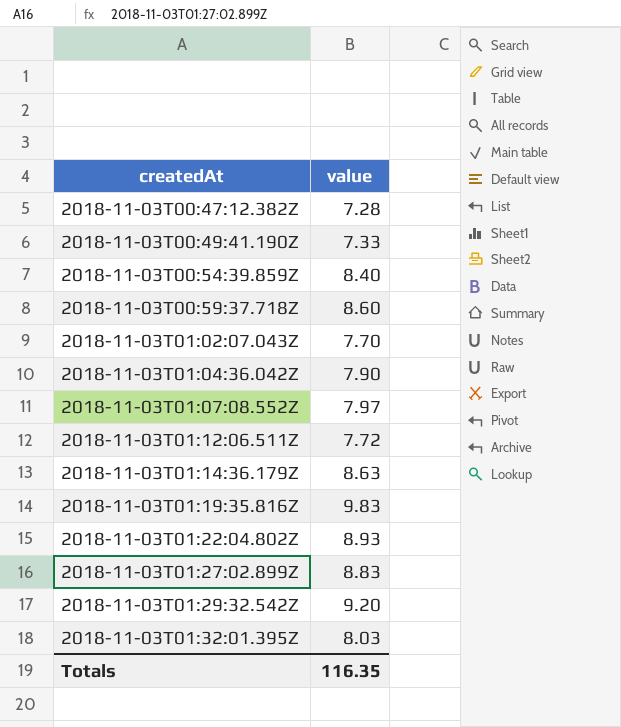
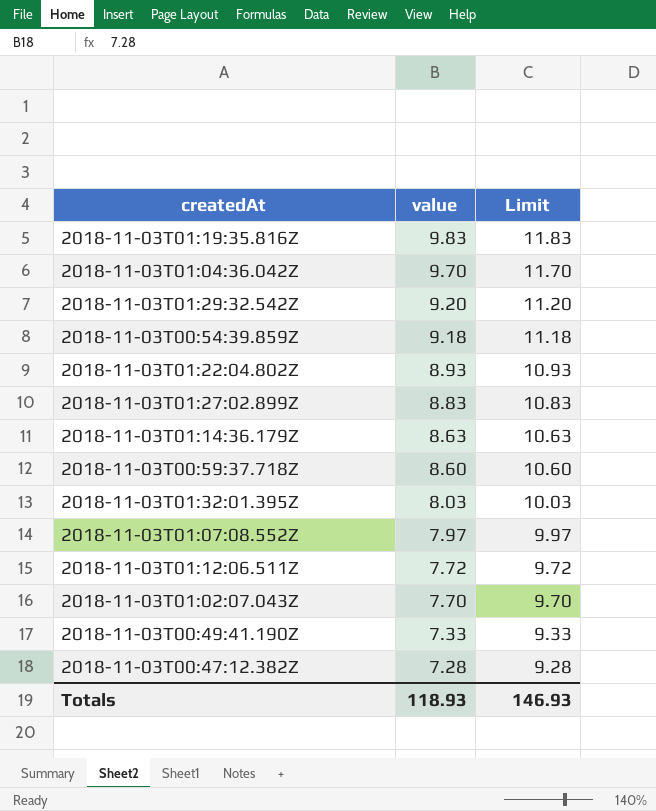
row order: createdAt ascending -> value descending
column Limit | formula: none -> [value] + 2
2018-11-03T01:04:36.042Z | value: 7.90 -> 9.70
2018-11-03T00:54:39.859Z | value: 8.40 -> 9.18
Totals | value: 116.35 -> 118.93

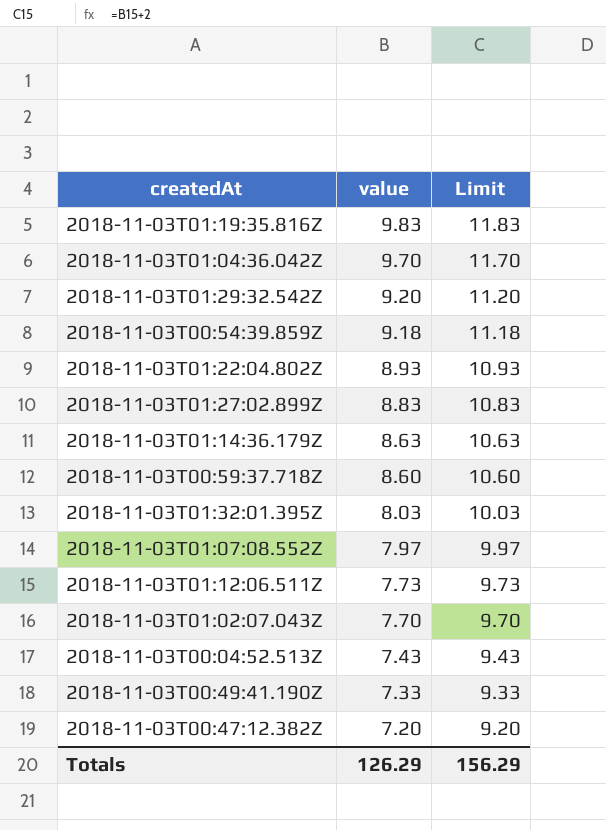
2018-11-03T01:12:06.511Z | value: 7.72 -> 7.73
2018-11-03T01:12:06.511Z | Limit: 9.72 -> 9.73
row 2018-11-03T00:04:52.513Z: none -> 7.43 | 9.43
2018-11-03T00:47:12.382Z | value: 7.28 -> 7.20
2018-11-03T00:47:12.382Z | Limit: 9.28 -> 9.20
Totals | value: 118.93 -> 126.29
Totals | Limit: 146.93 -> 156.29

